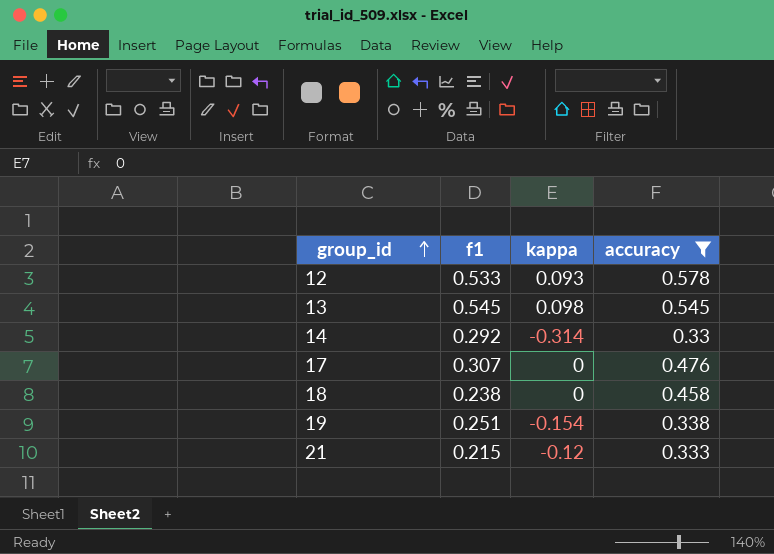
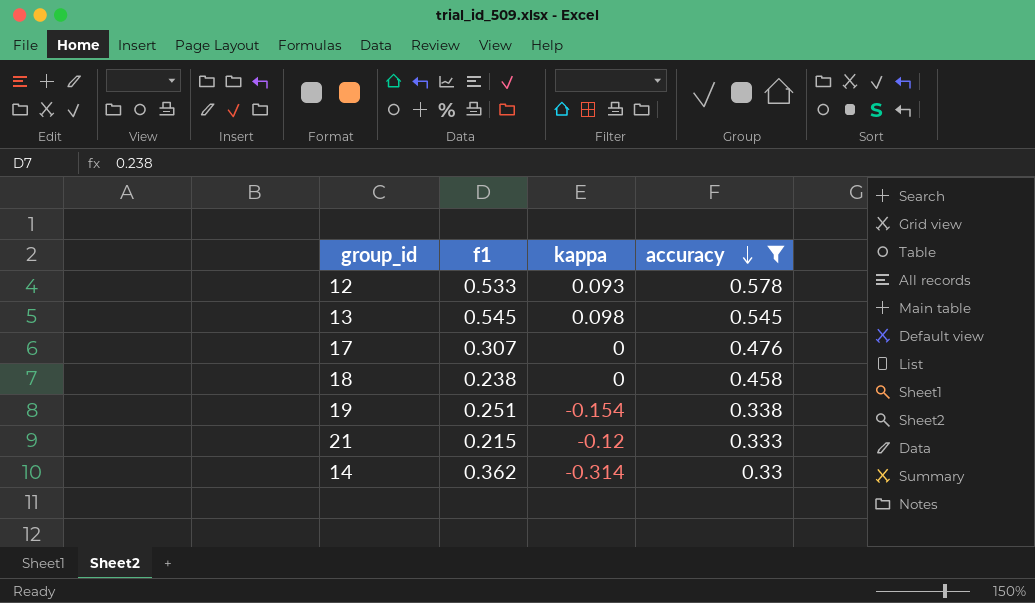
row order: group_id ascending -> accuracy descending
14 | f1: 0.292 -> 0.362

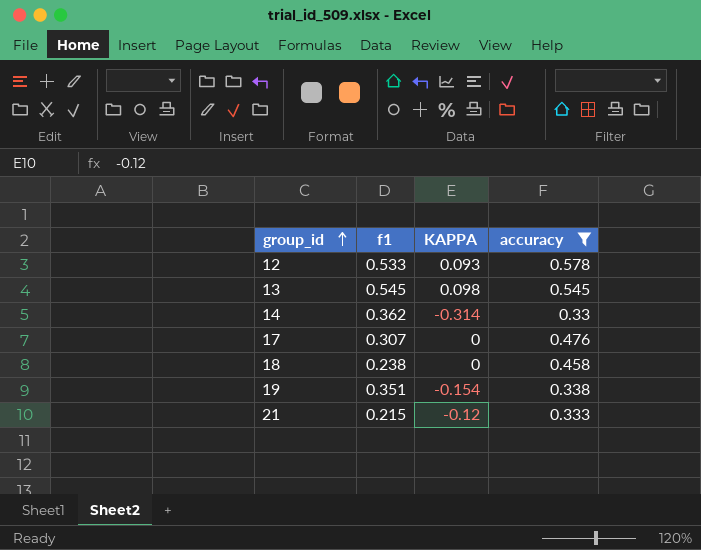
row order: accuracy descending -> group_id ascending
column name: kappa -> KAPPA
19 | f1: 0.251 -> 0.351

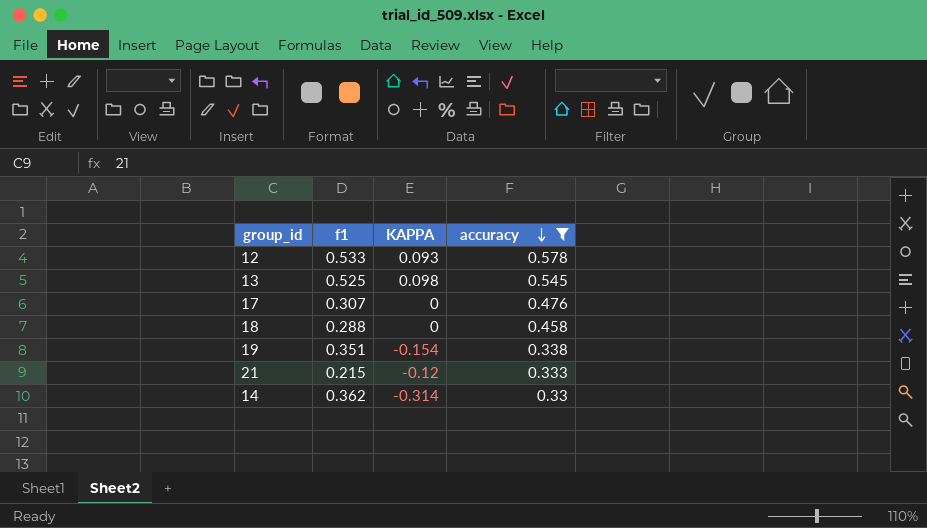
row order: group_id ascending -> accuracy descending
13 | f1: 0.545 -> 0.525
18 | f1: 0.238 -> 0.288

